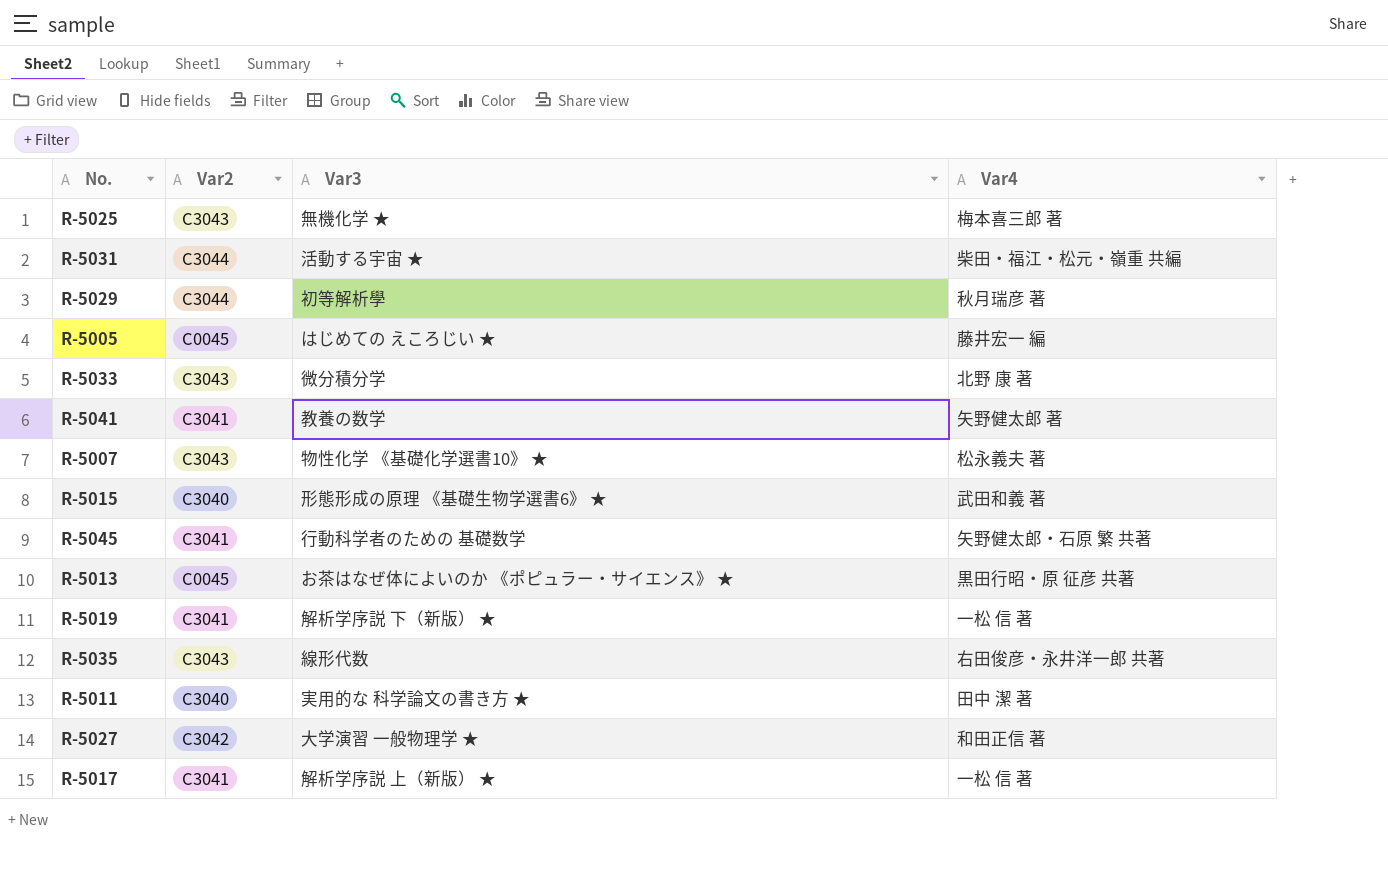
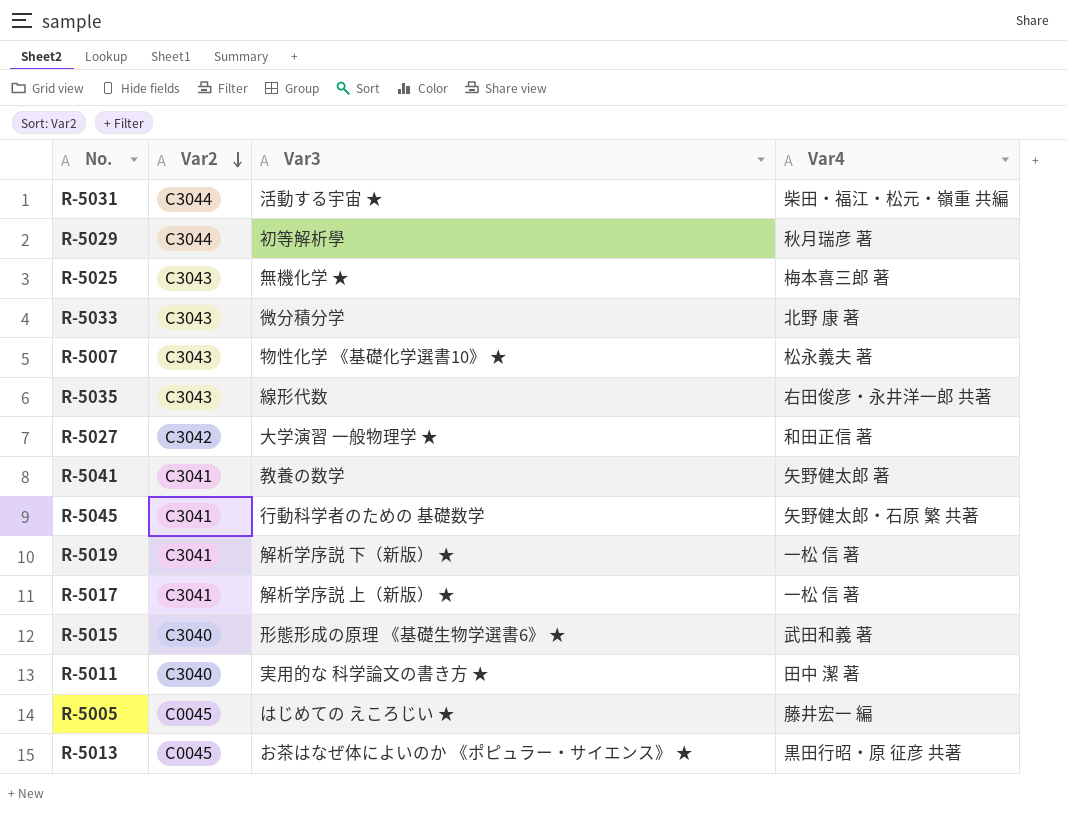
row order: none -> Var2 descending

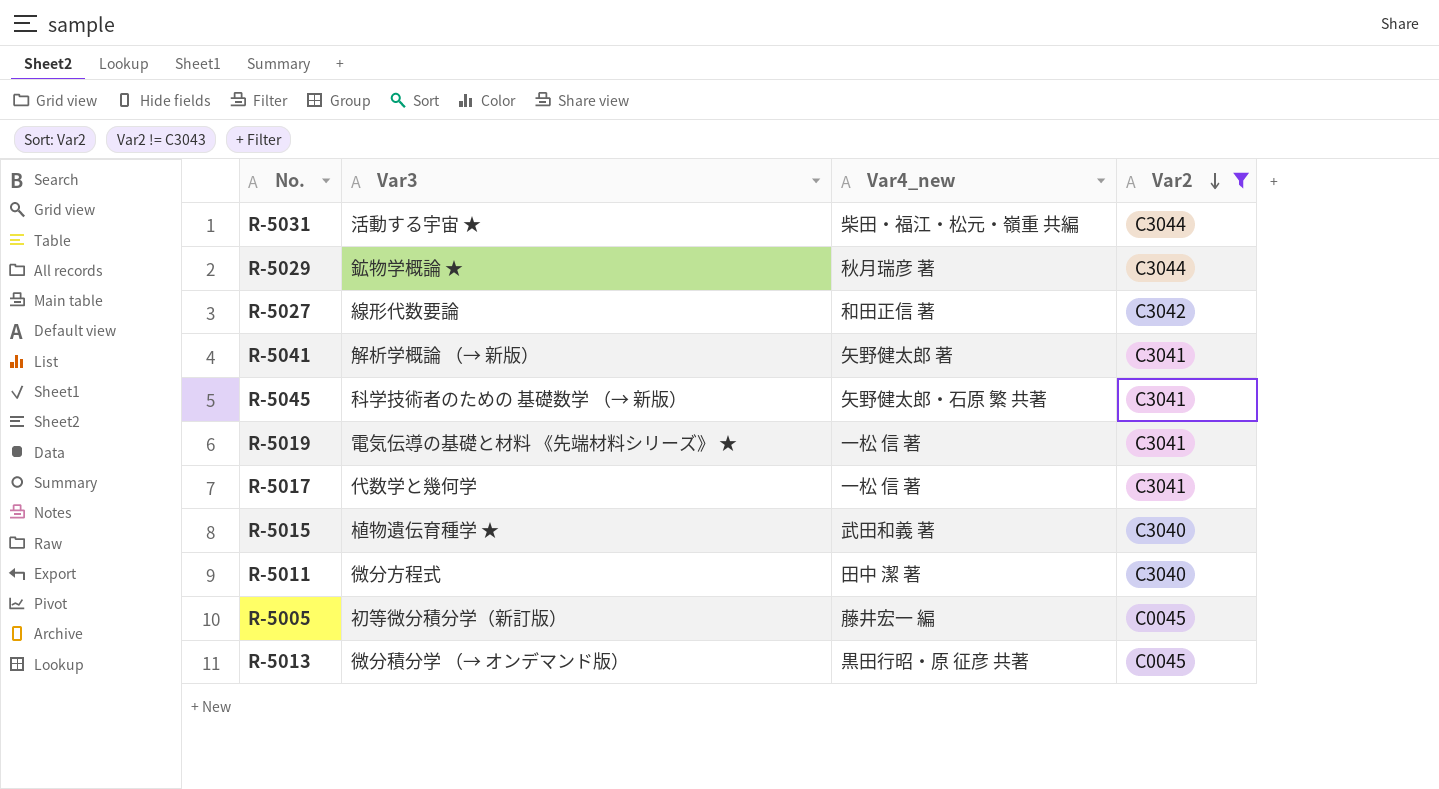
filter: none -> Var2 != C3043
column name: Var4 -> Var4_new
column Var2 | position: 2 -> 4
R-5029 | Var3: 初等解析學 -> 鉱物学概論 ★
R-5027 | Var3: 大学演習 一般物理学 ★ -> 線形代数要論
R-5041 | Var3: 教養の数学 -> 解析学概論 （→ 新版）
R-5045 | Var3: 行動科学者のための 基礎数学 -> 科学技術者のための 基礎数学 （→ 新版）
R-5019 | Var3: 解析学序説 下（新版） ★ -> 電気伝導の基礎と材料 《先端材料シリーズ》 ★
R-5017 | Var3: 解析学序説 上（新版） ★ -> 代数学と幾何学
R-5015 | Var3: 形態形成の原理 《基礎生物学選書6》 ★ -> 植物遺伝育種学 ★
R-5011 | Var3: 実用的な 科学論文の書き方 ★ -> 微分方程式
R-5005 | Var3: はじめての えころじい ★ -> 初等微分積分学（新訂版）
R-5013 | Var3: お茶はなぜ体によいのか 《ポピュラー・サイエンス》 ★ -> 微分積分学 （→ オンデマンド版）

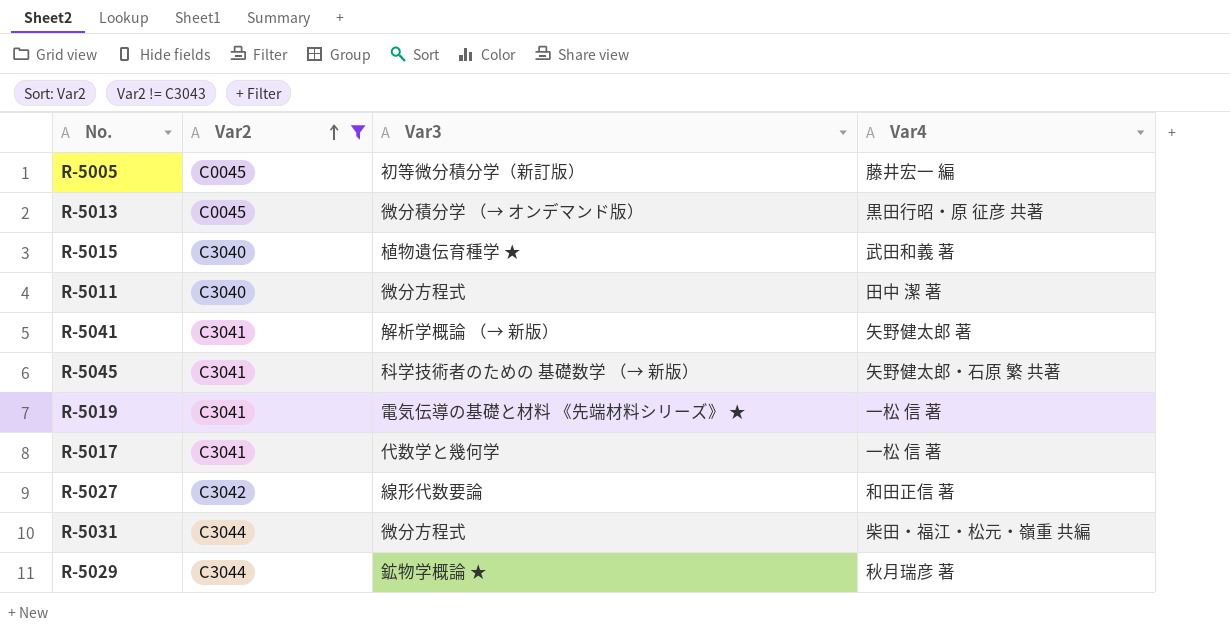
row order: Var2 descending -> Var2 ascending
column Var2 | position: 4 -> 2
column name: Var4_new -> Var4
R-5031 | Var3: 活動する宇宙 ★ -> 微分方程式

